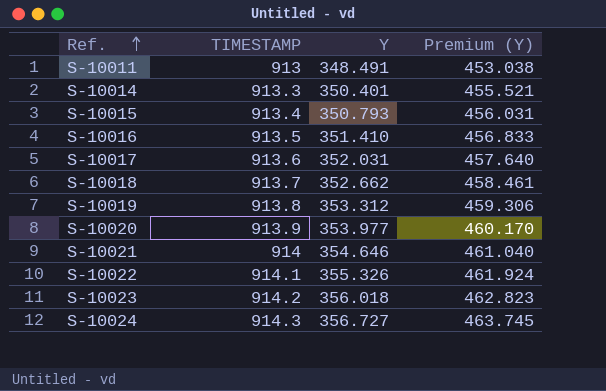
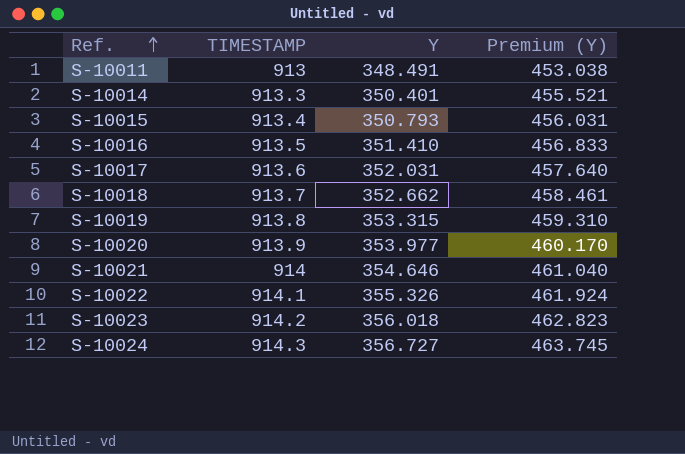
S-10019 | Y: 353.312 -> 353.315
S-10019 | Premium (Y): 459.306 -> 459.310

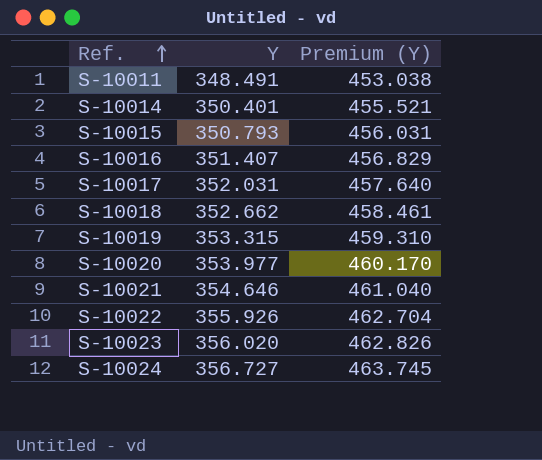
column TIMESTAMP | position: 2 -> none
S-10016 | Y: 351.410 -> 351.407
S-10016 | Premium (Y): 456.833 -> 456.829
S-10022 | Y: 355.326 -> 355.926
S-10022 | Premium (Y): 461.924 -> 462.704
S-10023 | Y: 356.018 -> 356.020
S-10023 | Premium (Y): 462.823 -> 462.826

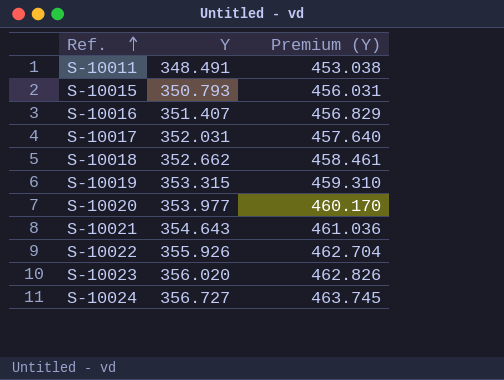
row S-10014: 350.401 | 455.521 -> none
S-10021 | Y: 354.646 -> 354.643
S-10021 | Premium (Y): 461.040 -> 461.036

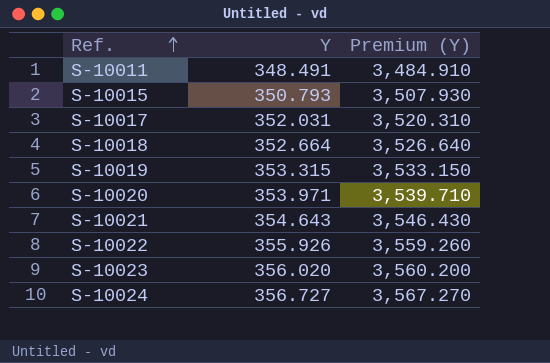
column Premium (Y) | formula: [Y] * 1.3 -> [Y] * 10
row S-10016: 351.407 | 456.829 -> none
S-10018 | Y: 352.662 -> 352.664
S-10020 | Y: 353.977 -> 353.971

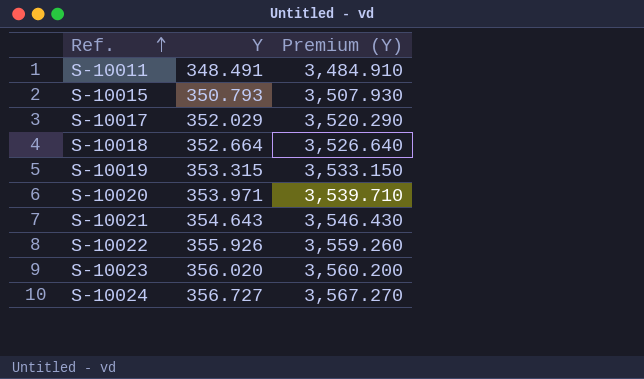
S-10017 | Y: 352.031 -> 352.029
S-10017 | Premium (Y): 3,520.310 -> 3,520.290

